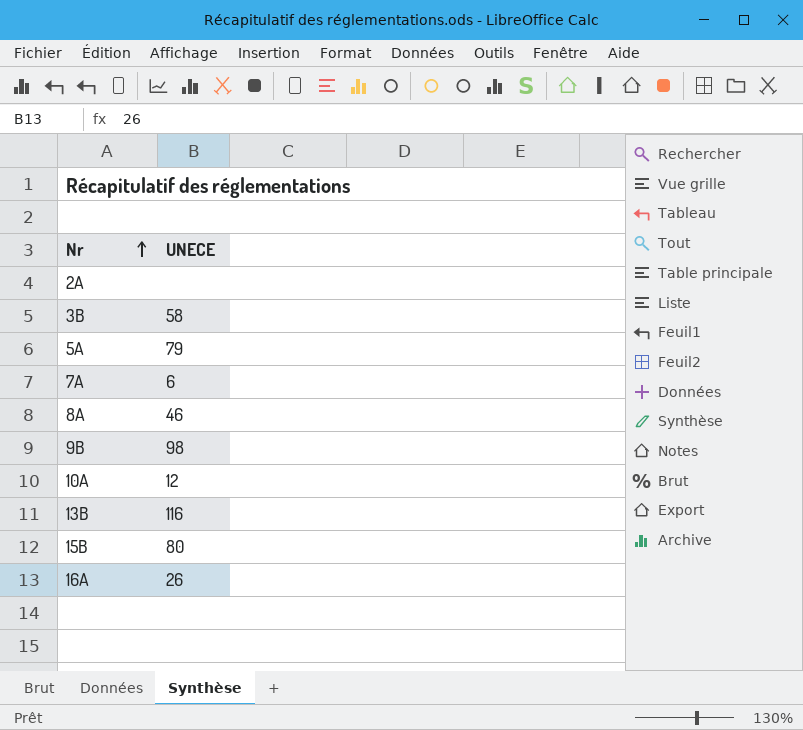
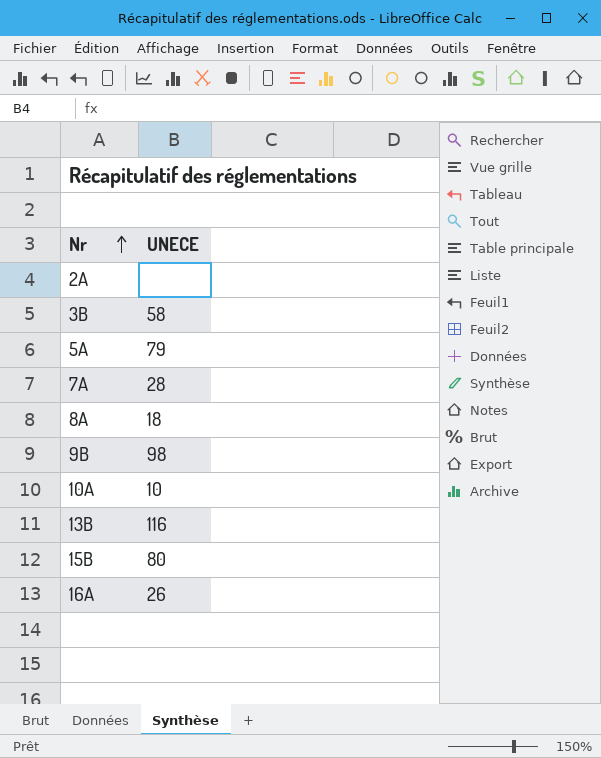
7A | UNECE: 6 -> 28
8A | UNECE: 46 -> 18
10A | UNECE: 12 -> 10

